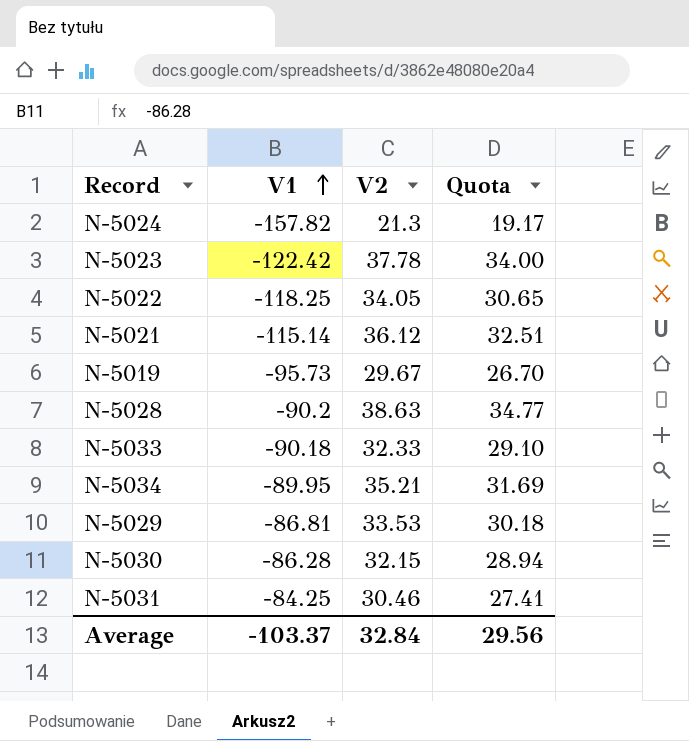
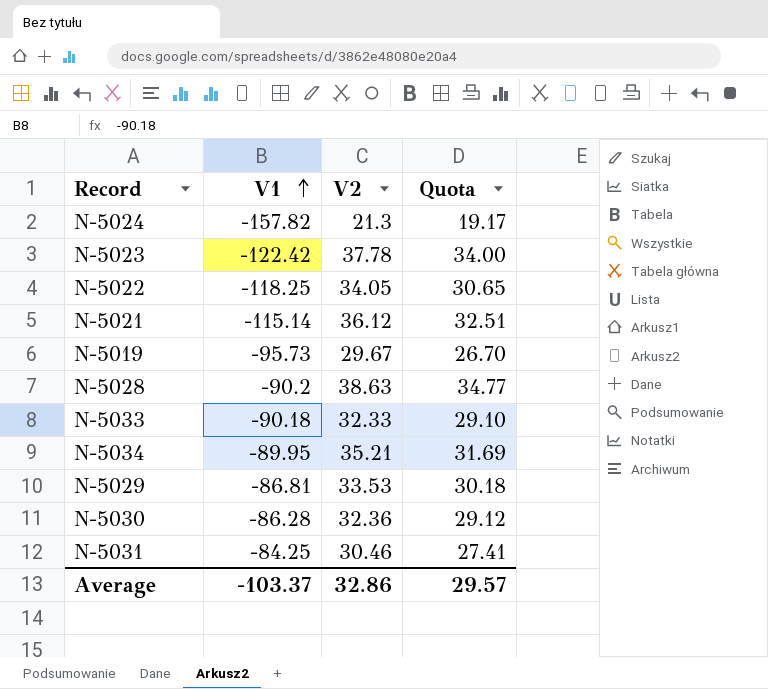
N-5030 | V2: 32.15 -> 32.36
N-5030 | Quota: 28.94 -> 29.12
Average | V2: 32.84 -> 32.86
Average | Quota: 29.56 -> 29.57

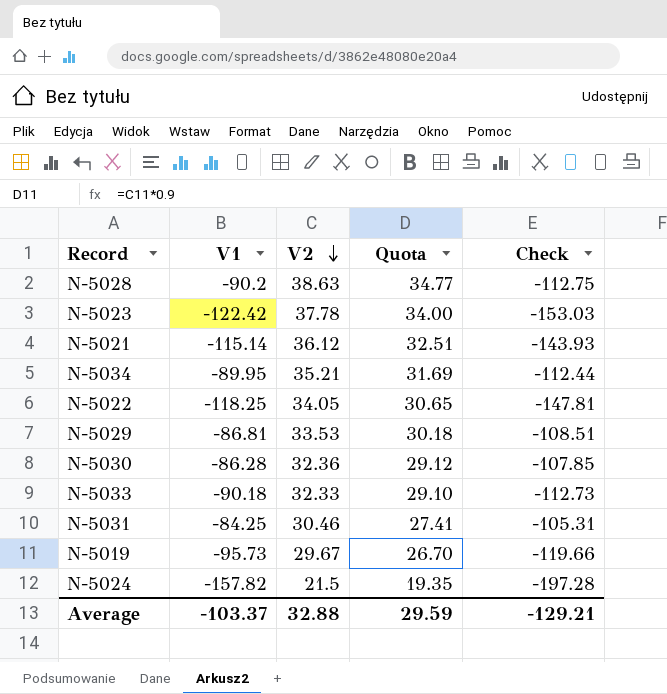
row order: V1 ascending -> V2 descending
column Check | formula: none -> [V1] * 1.25
N-5024 | V2: 21.3 -> 21.5
N-5024 | Quota: 19.17 -> 19.35
Average | V2: 32.86 -> 32.88
Average | Quota: 29.57 -> 29.59

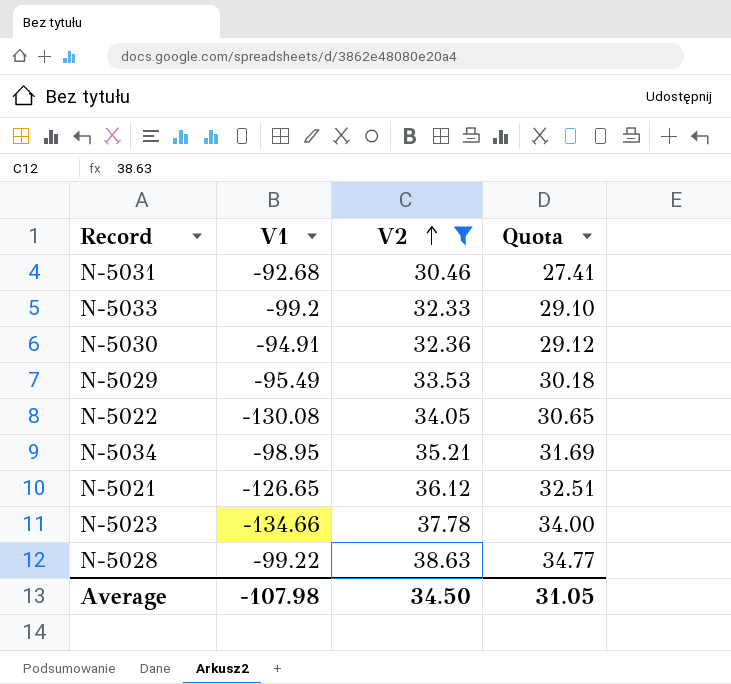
filter: none -> V2 >= 30.46
row order: V2 descending -> V2 ascending
column Check | formula: [V1] * 1.25 -> none
N-5031 | V1: -84.25 -> -92.68
N-5033 | V1: -90.18 -> -99.2
N-5030 | V1: -86.28 -> -94.91
N-5029 | V1: -86.81 -> -95.49
N-5022 | V1: -118.25 -> -130.08
N-5034 | V1: -89.95 -> -98.95
N-5021 | V1: -115.14 -> -126.65
N-5023 | V1: -122.42 -> -134.66
N-5028 | V1: -90.2 -> -99.22
Average | V1: -103.37 -> -107.98
Average | V2: 32.88 -> 34.50
Average | Quota: 29.59 -> 31.05

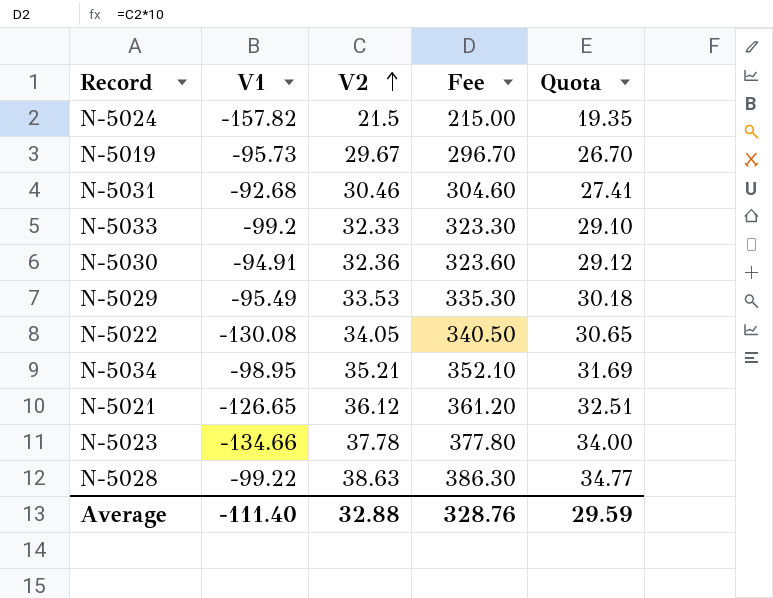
filter: V2 >= 30.46 -> none
column Fee | formula: none -> [V2] * 10
Average | V1: -107.98 -> -111.40
Average | V2: 34.50 -> 32.88
Average | Quota: 31.05 -> 29.59

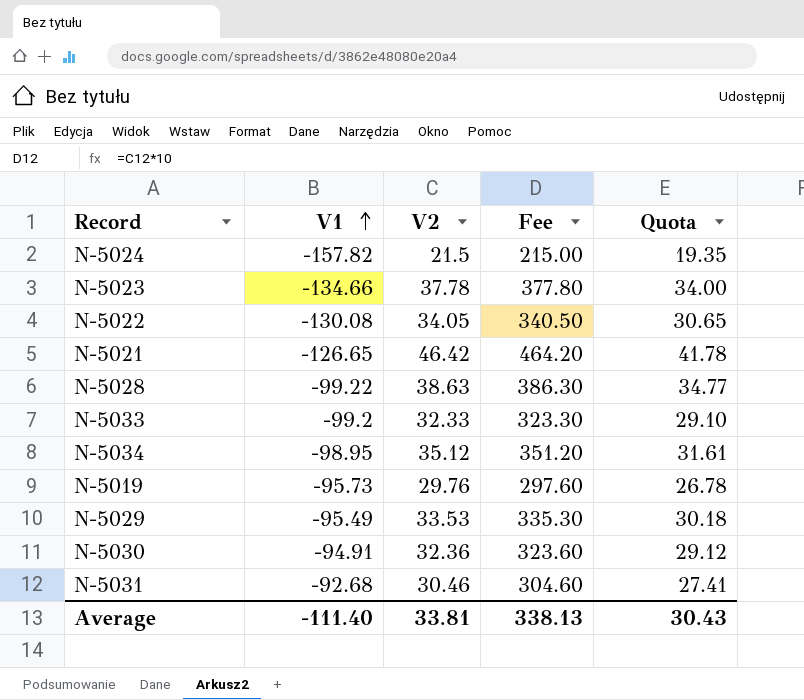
row order: V2 ascending -> V1 ascending
N-5021 | V2: 36.12 -> 46.42
N-5021 | Fee: 361.20 -> 464.20
N-5021 | Quota: 32.51 -> 41.78
N-5034 | V2: 35.21 -> 35.12
N-5034 | Fee: 352.10 -> 351.20
N-5034 | Quota: 31.69 -> 31.61
N-5019 | V2: 29.67 -> 29.76
N-5019 | Fee: 296.70 -> 297.60
N-5019 | Quota: 26.70 -> 26.78
Average | V2: 32.88 -> 33.81
Average | Fee: 328.76 -> 338.13
Average | Quota: 29.59 -> 30.43

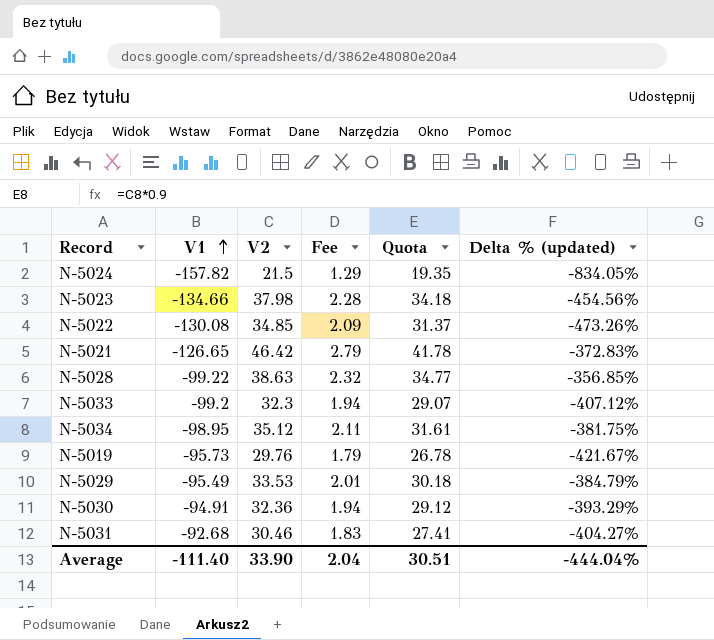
column Fee | formula: [V2] * 10 -> [V2] * 0.06
column Delta % (updated) | formula: none -> ([V1] - [V2]) / [V2]
N-5023 | V2: 37.78 -> 37.98
N-5023 | Quota: 34.00 -> 34.18
N-5022 | V2: 34.05 -> 34.85
N-5022 | Quota: 30.65 -> 31.37
N-5033 | V2: 32.33 -> 32.3
N-5033 | Quota: 29.10 -> 29.07
Average | V2: 33.81 -> 33.90
Average | Fee: 338.13 -> 2.04
Average | Quota: 30.43 -> 30.51

